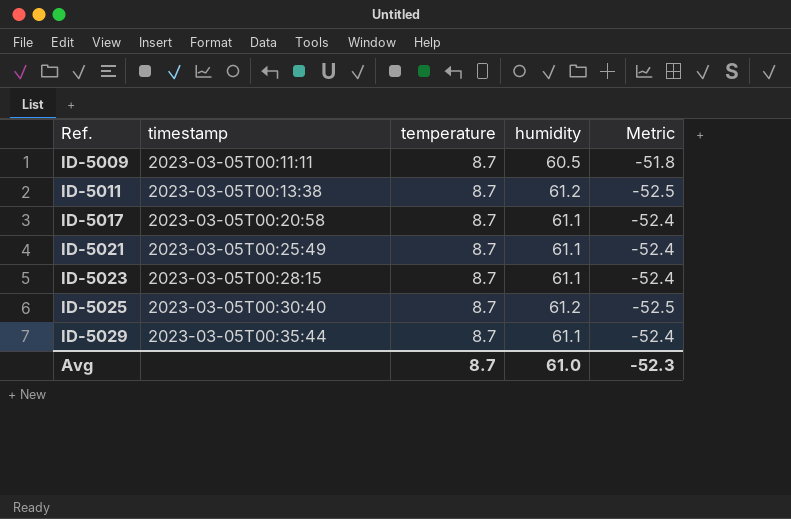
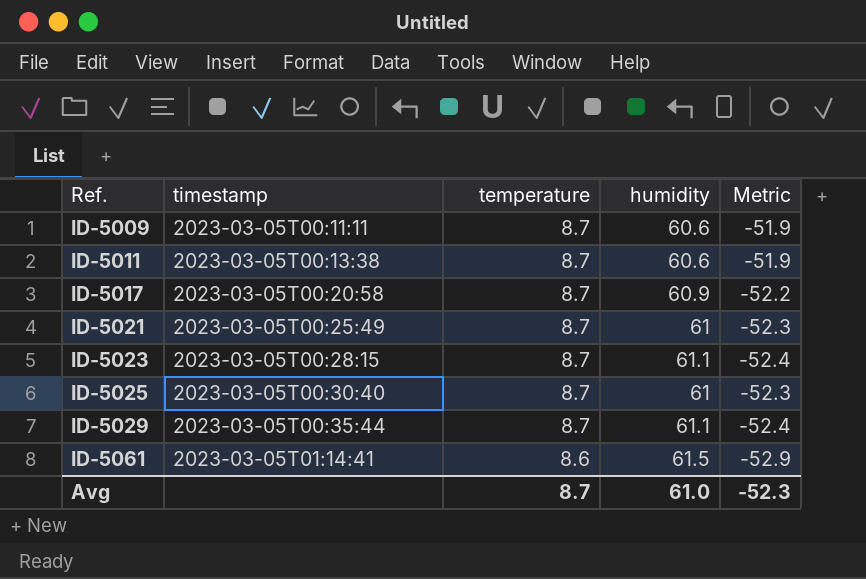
ID-5009 | humidity: 60.5 -> 60.6
ID-5009 | Metric: -51.8 -> -51.9
ID-5011 | humidity: 61.2 -> 60.6
ID-5011 | Metric: -52.5 -> -51.9
ID-5017 | humidity: 61.1 -> 60.9
ID-5017 | Metric: -52.4 -> -52.2
ID-5021 | humidity: 61.1 -> 61
ID-5021 | Metric: -52.4 -> -52.3
ID-5025 | humidity: 61.2 -> 61
ID-5025 | Metric: -52.5 -> -52.3
row ID-5061: none -> 2023-03-05T01:14:41 | 8.6 | 61.5 | -52.9

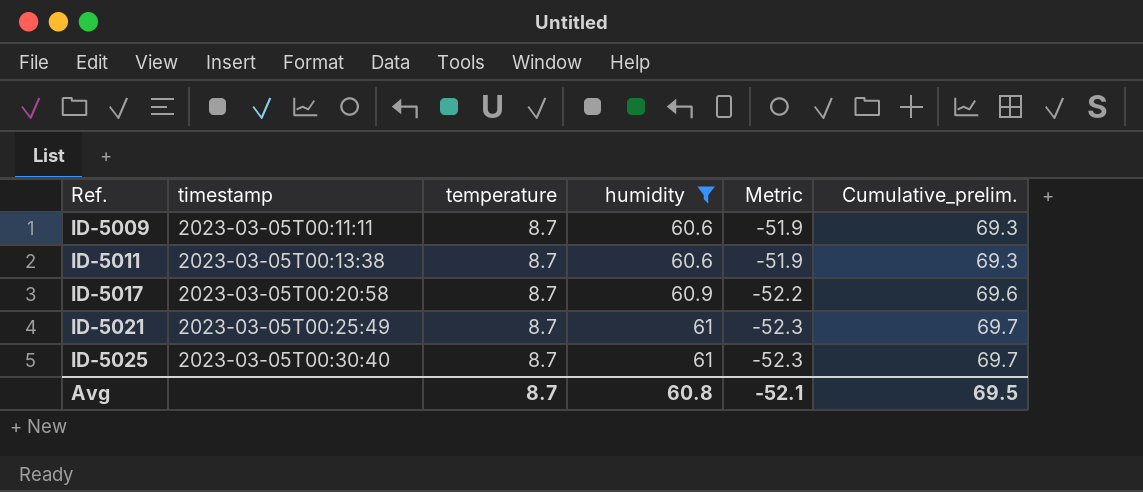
filter: none -> humidity <= 61
column Cumulative_prelim. | formula: none -> [temperature] + [humidity]
Avg | humidity: 61.0 -> 60.8
Avg | Metric: -52.3 -> -52.1

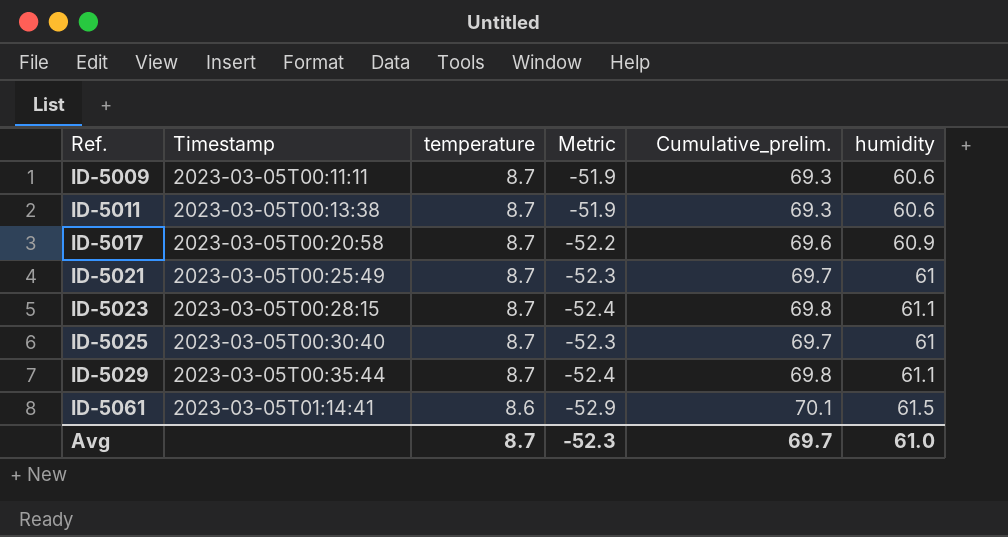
filter: humidity <= 61 -> none
column name: timestamp -> Timestamp
column humidity | position: 4 -> 6
Avg | Metric: -52.1 -> -52.3
Avg | Cumulative_prelim.: 69.5 -> 69.7
Avg | humidity: 60.8 -> 61.0

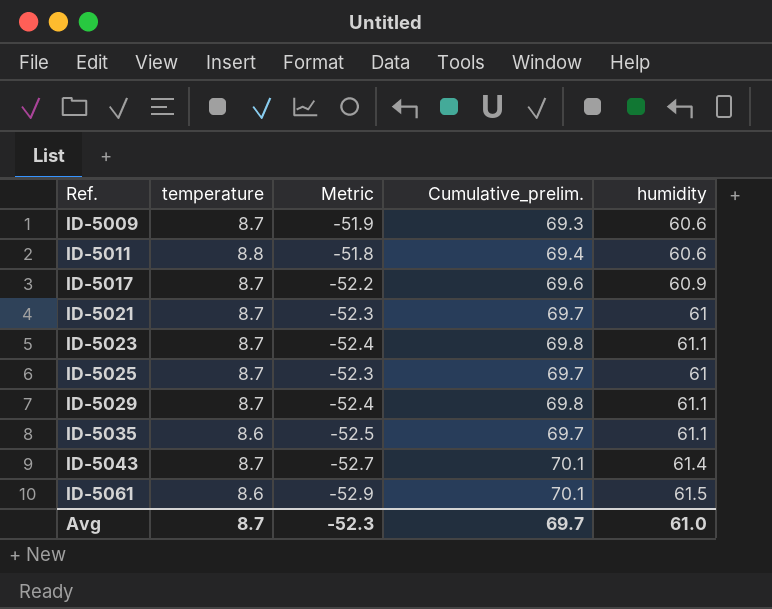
column Timestamp | position: 2 -> none
ID-5011 | temperature: 8.7 -> 8.8
ID-5011 | Metric: -51.9 -> -51.8
ID-5011 | Cumulative_prelim.: 69.3 -> 69.4
row ID-5035: none -> 8.6 | -52.5 | 69.7 | 61.1
row ID-5043: none -> 8.7 | -52.7 | 70.1 | 61.4

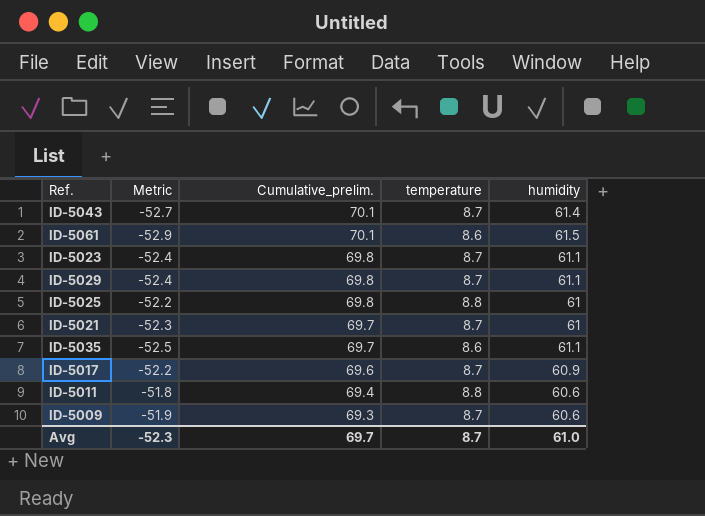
row order: Ref. ascending -> Cumulative_prelim. descending
column temperature | position: 2 -> 4
ID-5025 | Metric: -52.3 -> -52.2
ID-5025 | Cumulative_prelim.: 69.7 -> 69.8
ID-5025 | temperature: 8.7 -> 8.8

